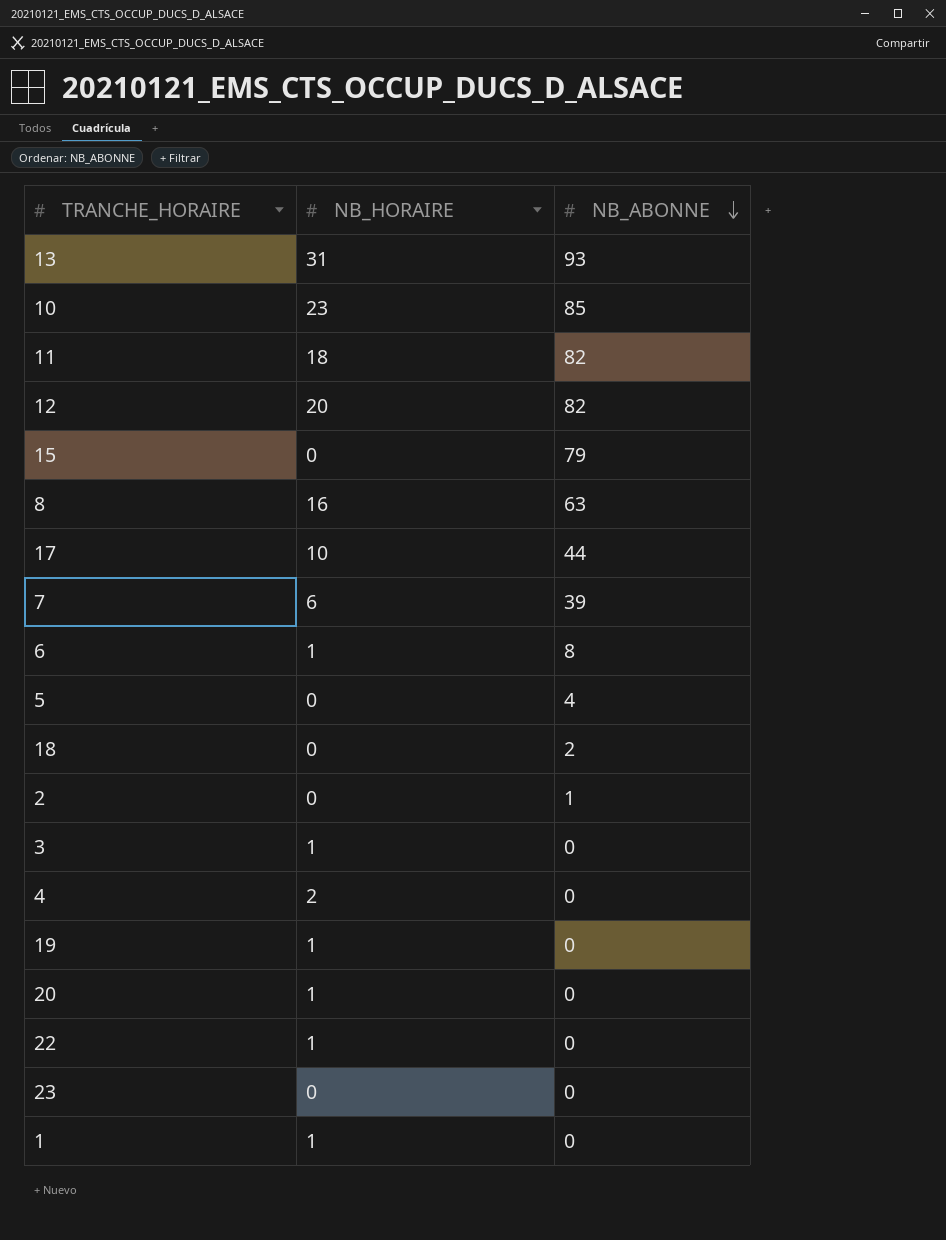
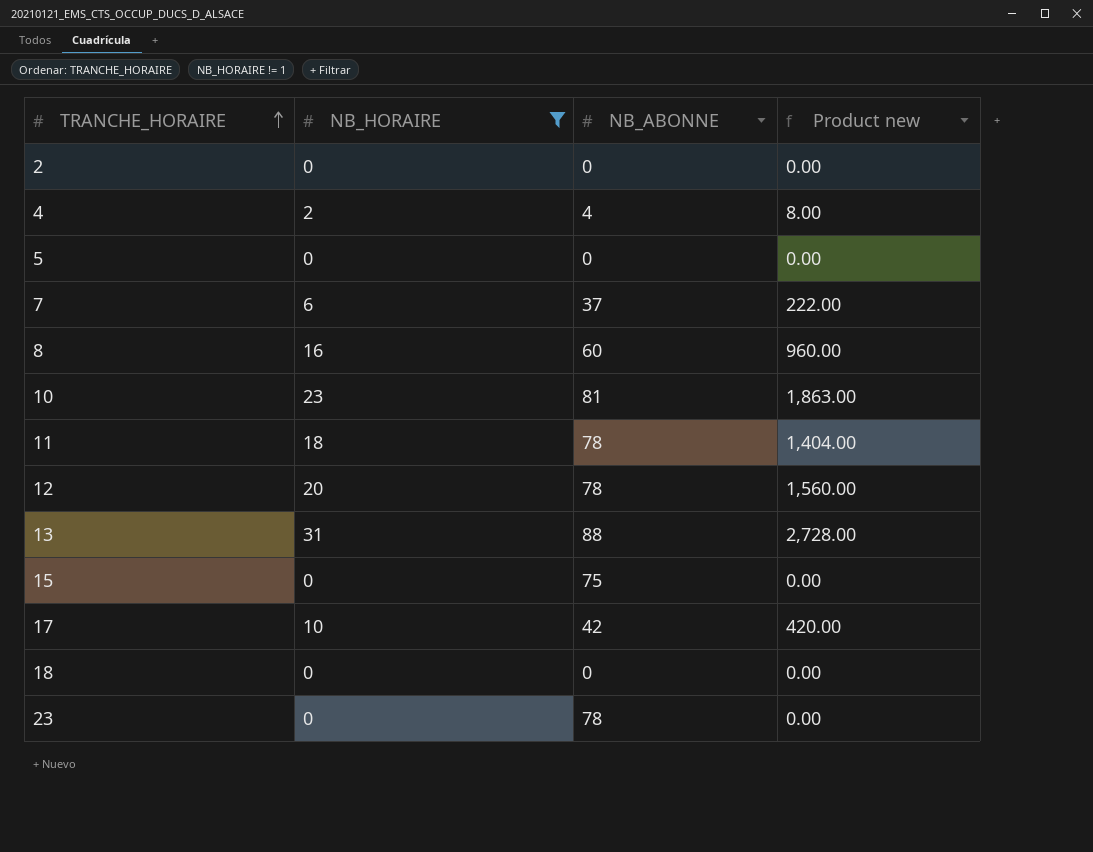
filter: none -> NB_HORAIRE != 1
row order: NB_ABONNE descending -> TRANCHE_HORAIRE ascending
column Product new | formula: none -> [NB_HORAIRE] * [NB_ABONNE]
2 | NB_ABONNE: 1 -> 0
4 | NB_ABONNE: 0 -> 4
5 | NB_ABONNE: 4 -> 0
7 | NB_ABONNE: 39 -> 37
8 | NB_ABONNE: 63 -> 60
10 | NB_ABONNE: 85 -> 81
11 | NB_ABONNE: 82 -> 78
12 | NB_ABONNE: 82 -> 78
13 | NB_ABONNE: 93 -> 88
15 | NB_ABONNE: 79 -> 75
17 | NB_ABONNE: 44 -> 42
18 | NB_ABONNE: 2 -> 0
23 | NB_ABONNE: 0 -> 78

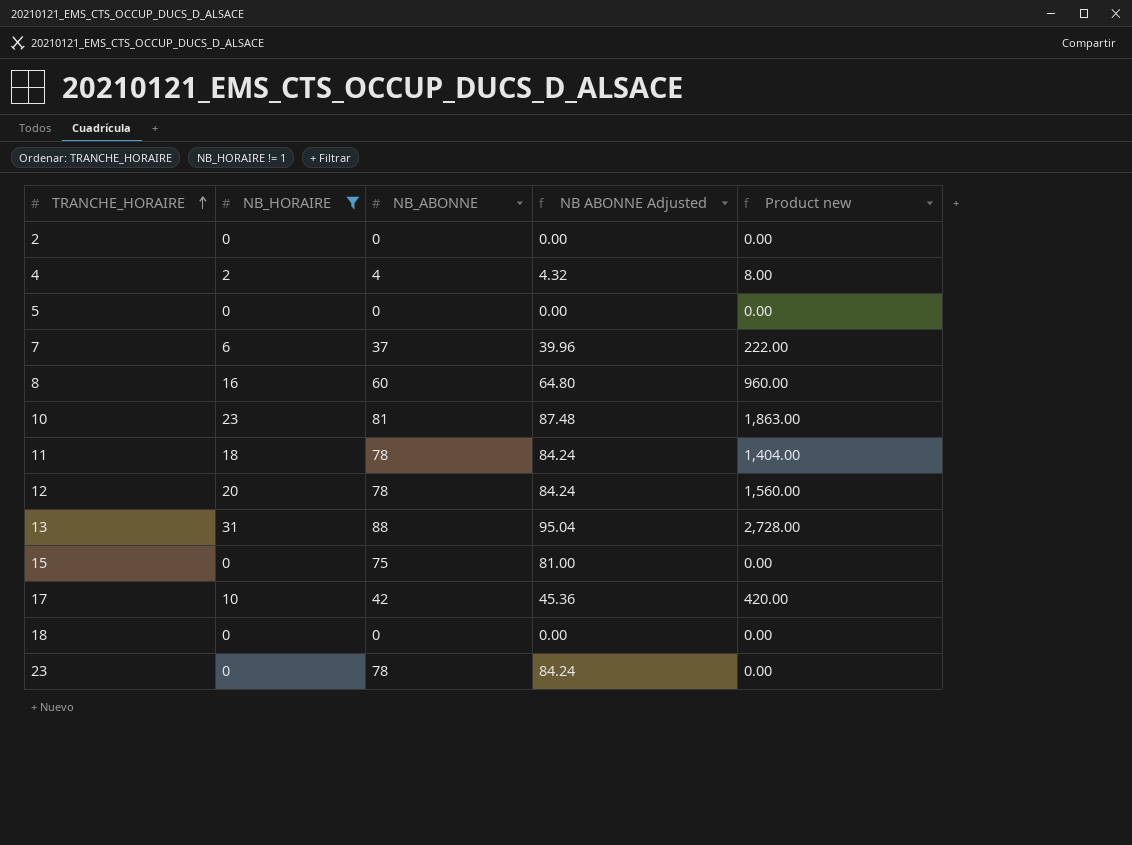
column NB ABONNE Adjusted | formula: none -> [NB_ABONNE] * 1.08

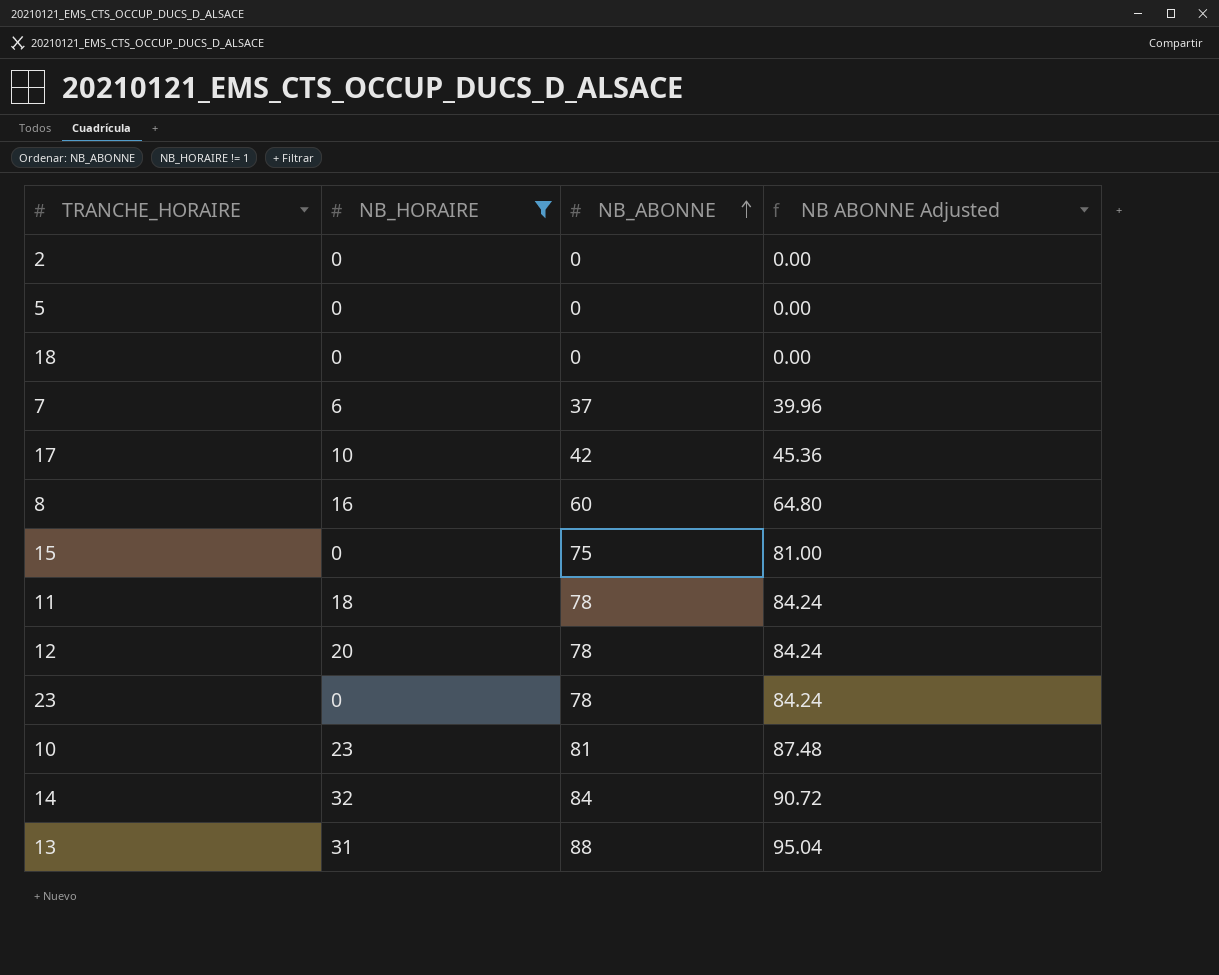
row order: TRANCHE_HORAIRE ascending -> NB_ABONNE ascending
column Product new | formula: [NB_HORAIRE] * [NB_ABONNE] -> none
row 4: 2 | 4 | 4.32 | 8.00 -> none
row 14: none -> 32 | 84 | 90.72

